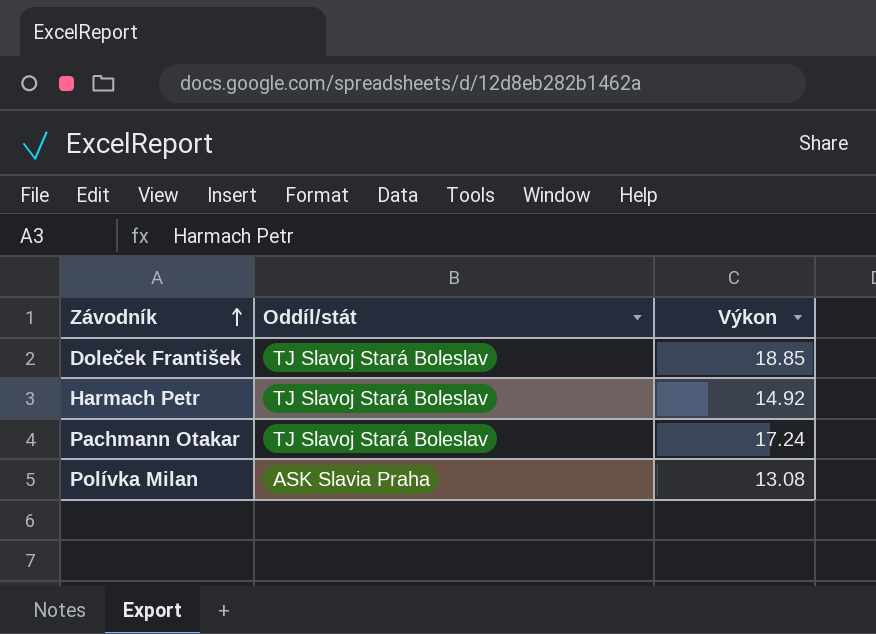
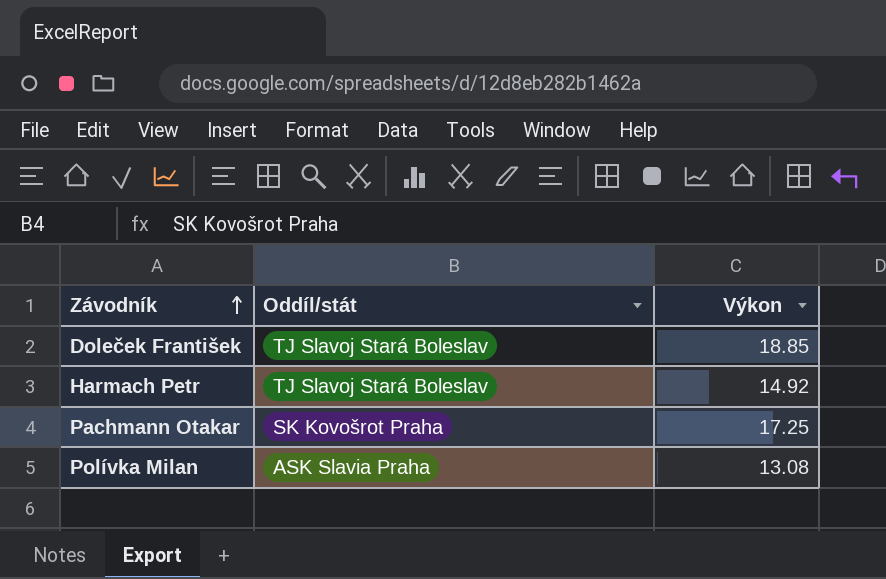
Pachmann Otakar | Oddíl/stát: TJ Slavoj Stará Boleslav -> SK Kovošrot Praha
Pachmann Otakar | Výkon: 17.24 -> 17.25

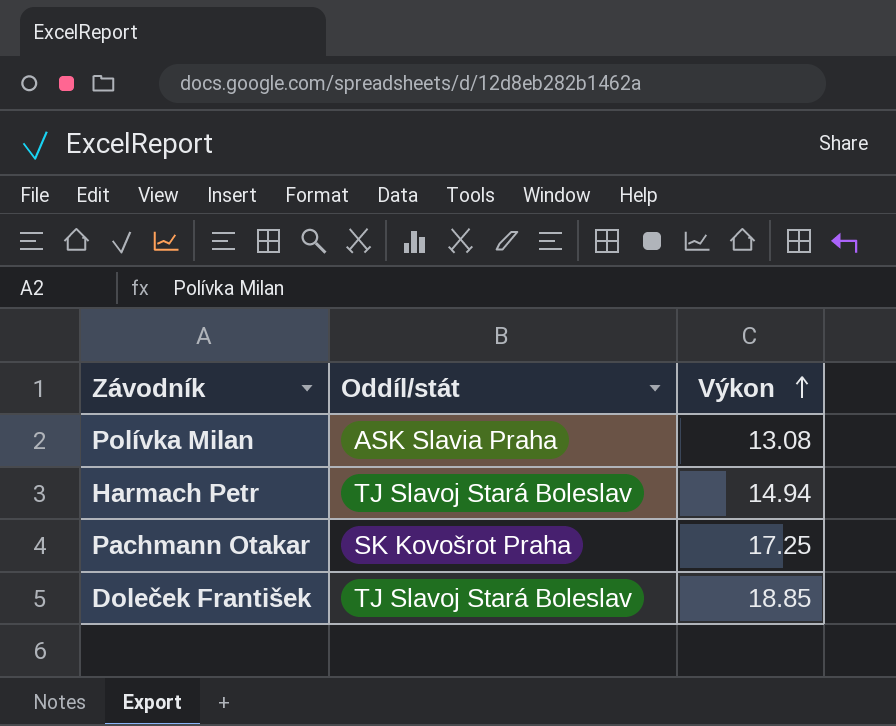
row order: Závodník ascending -> Výkon ascending
Harmach Petr | Výkon: 14.92 -> 14.94

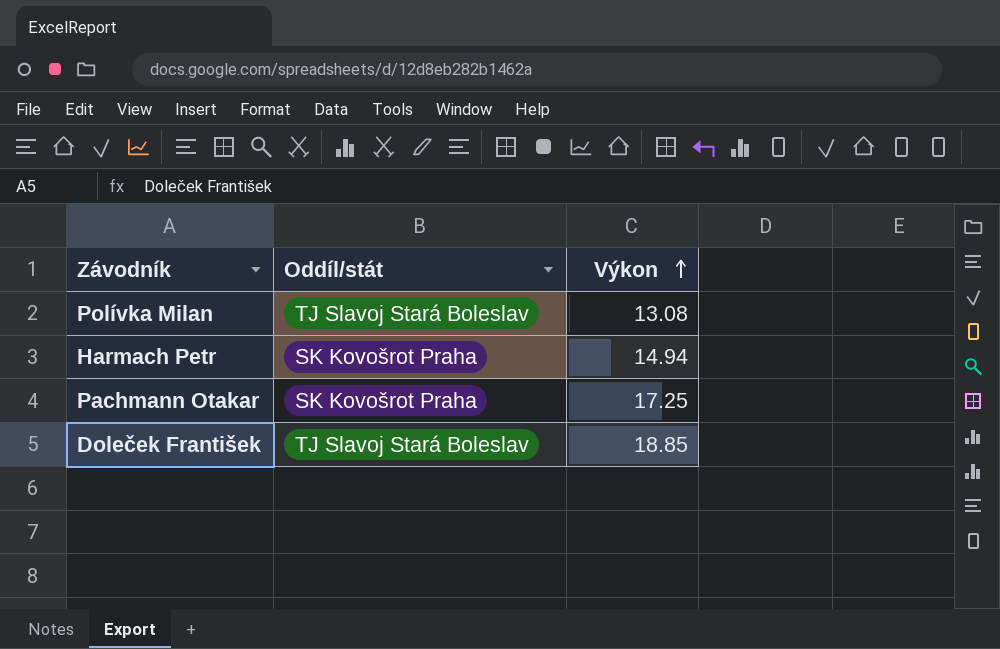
Polívka Milan | Oddíl/stát: ASK Slavia Praha -> TJ Slavoj Stará Boleslav
Harmach Petr | Oddíl/stát: TJ Slavoj Stará Boleslav -> SK Kovošrot Praha

